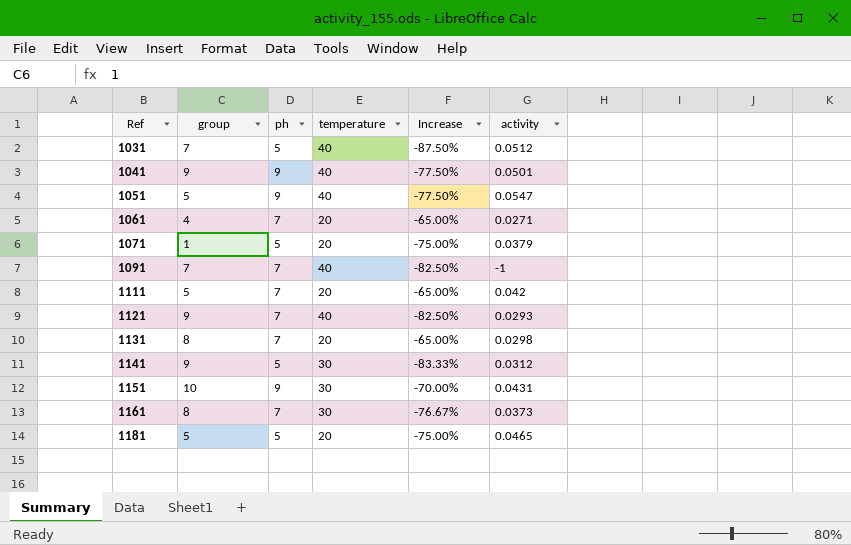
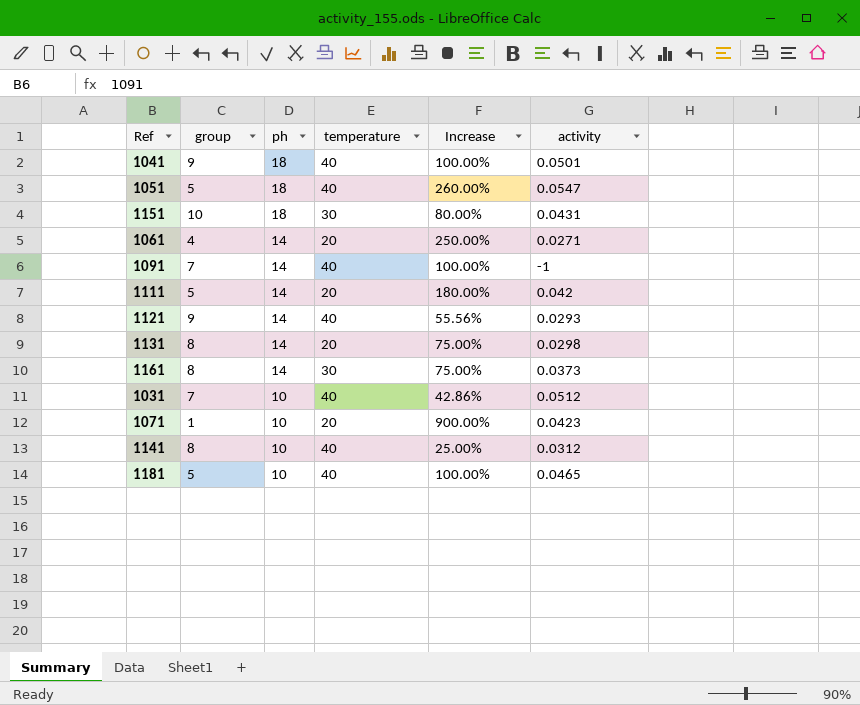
row order: Ref ascending -> ph descending
column Increase | formula: ([ph] - [temperature]) / [temperature] -> ([ph] - [group]) / [group]
1041 | ph: 9 -> 18
1051 | ph: 9 -> 18
1151 | ph: 9 -> 18
1061 | ph: 7 -> 14
1091 | ph: 7 -> 14
1111 | ph: 7 -> 14
1121 | ph: 7 -> 14
1131 | ph: 7 -> 14
1161 | ph: 7 -> 14
1031 | ph: 5 -> 10
1071 | ph: 5 -> 10
1071 | activity: 0.0379 -> 0.0423
1141 | group: 9 -> 8
1141 | ph: 5 -> 10
1141 | temperature: 30 -> 40
1181 | ph: 5 -> 10
1181 | temperature: 20 -> 40

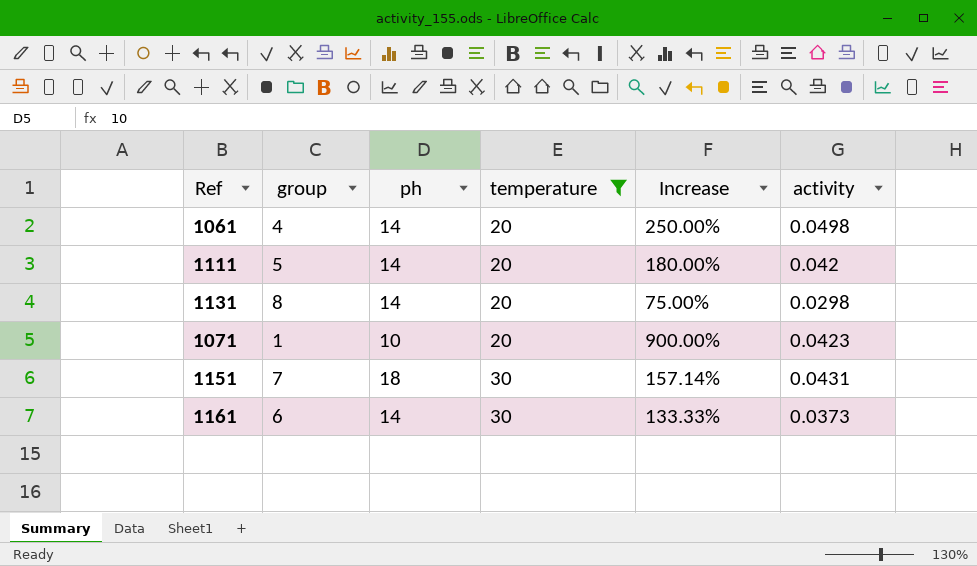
filter: none -> temperature != 40
row order: ph descending -> temperature ascending
1061 | activity: 0.0271 -> 0.0498
1151 | group: 10 -> 7
1151 | Increase: 80.00% -> 157.14%
1161 | group: 8 -> 6
1161 | Increase: 75.00% -> 133.33%

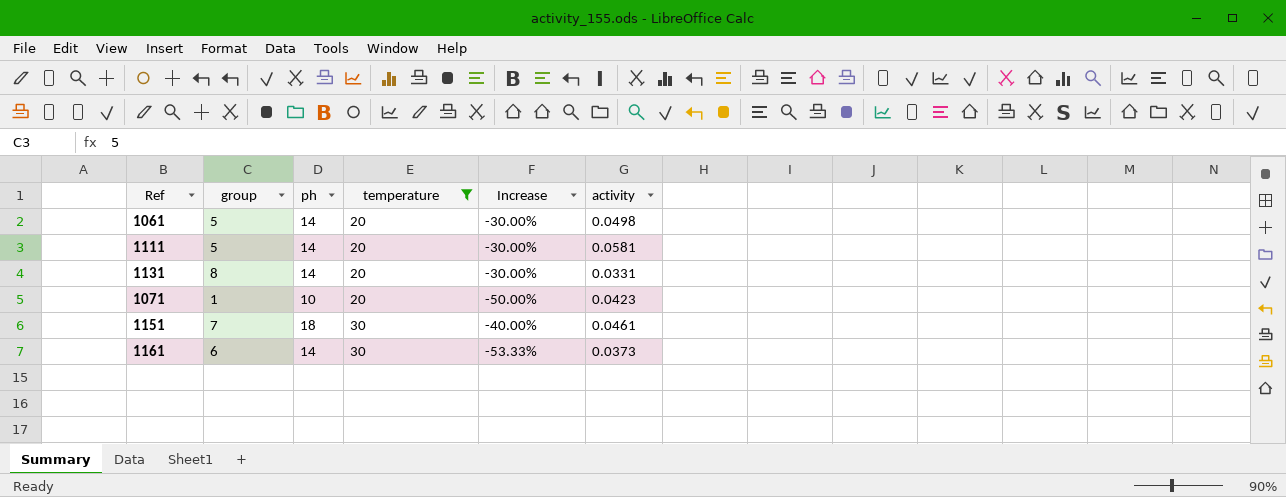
column Increase | formula: ([ph] - [group]) / [group] -> ([ph] - [temperature]) / [temperature]
1061 | group: 4 -> 5
1111 | activity: 0.042 -> 0.0581
1131 | activity: 0.0298 -> 0.0331
1151 | activity: 0.0431 -> 0.0461

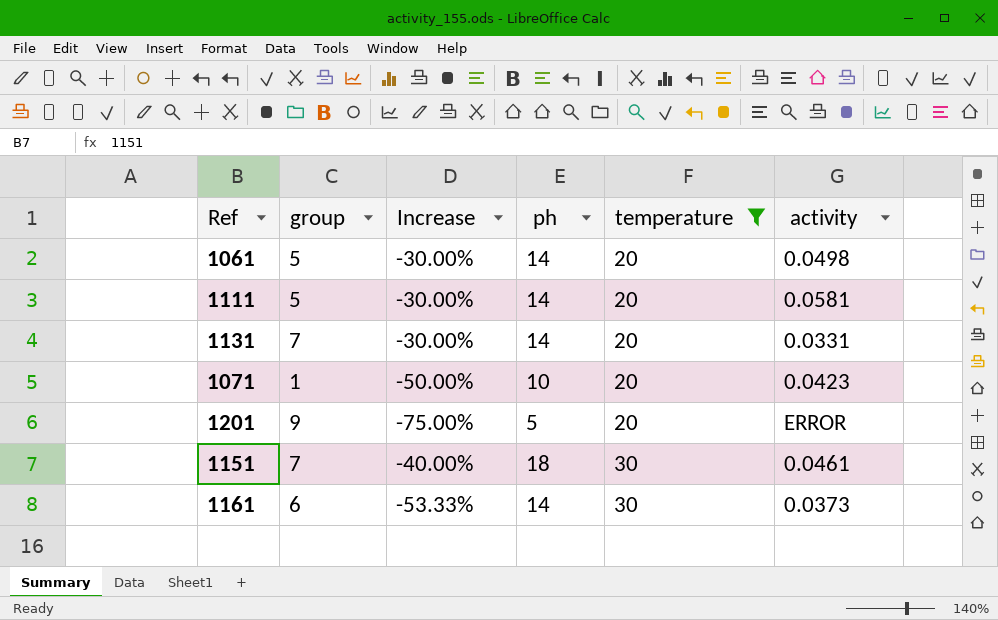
column Increase | position: 5 -> 3
1131 | group: 8 -> 7
row 1201: none -> 9 | -75.00% | 5 | 20 | ERROR

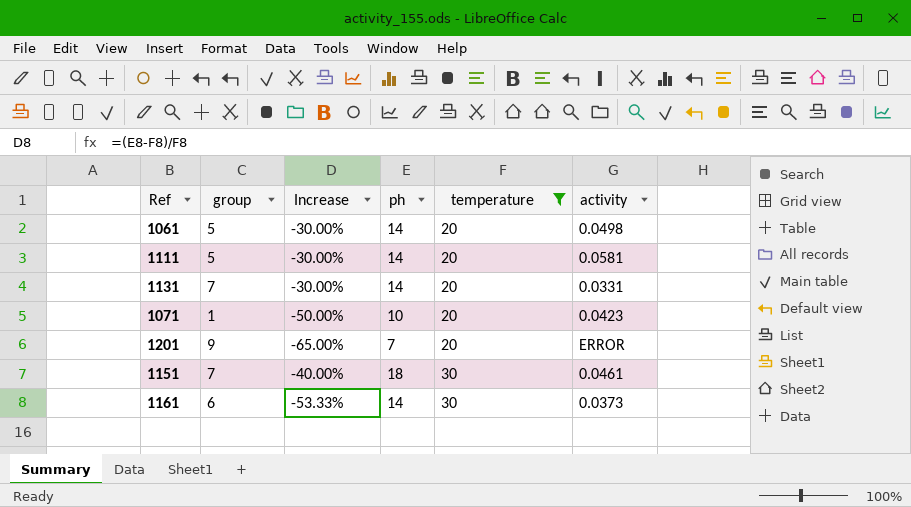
1201 | Increase: -75.00% -> -65.00%
1201 | ph: 5 -> 7

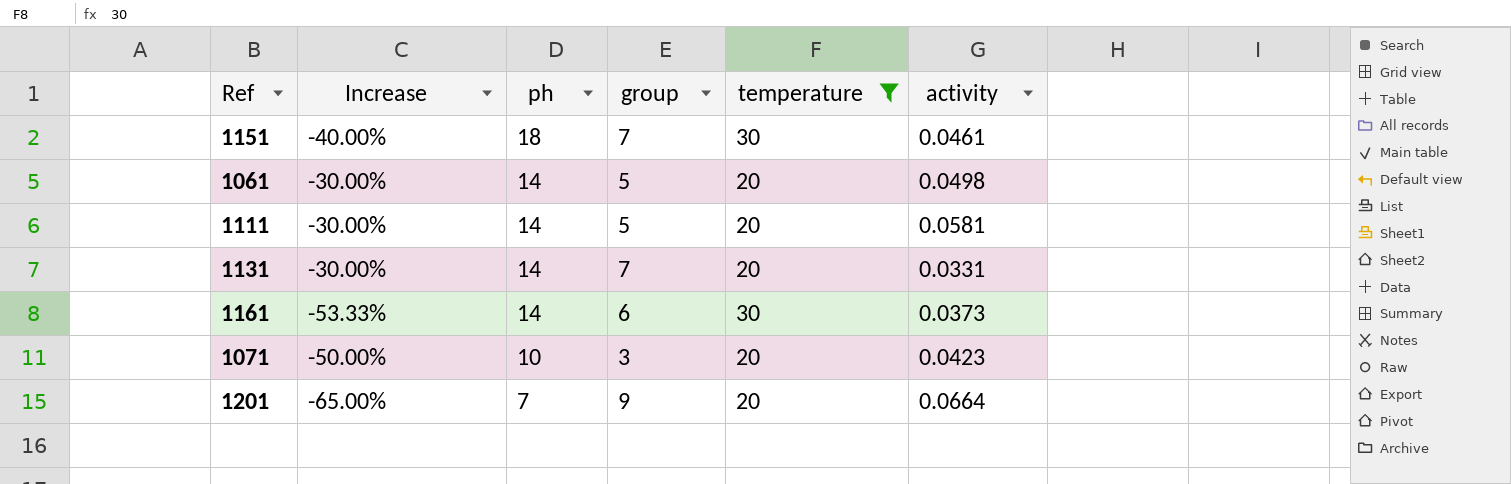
row order: temperature ascending -> ph descending
column group | position: 2 -> 4
1071 | group: 1 -> 3
1201 | activity: ERROR -> 0.0664

